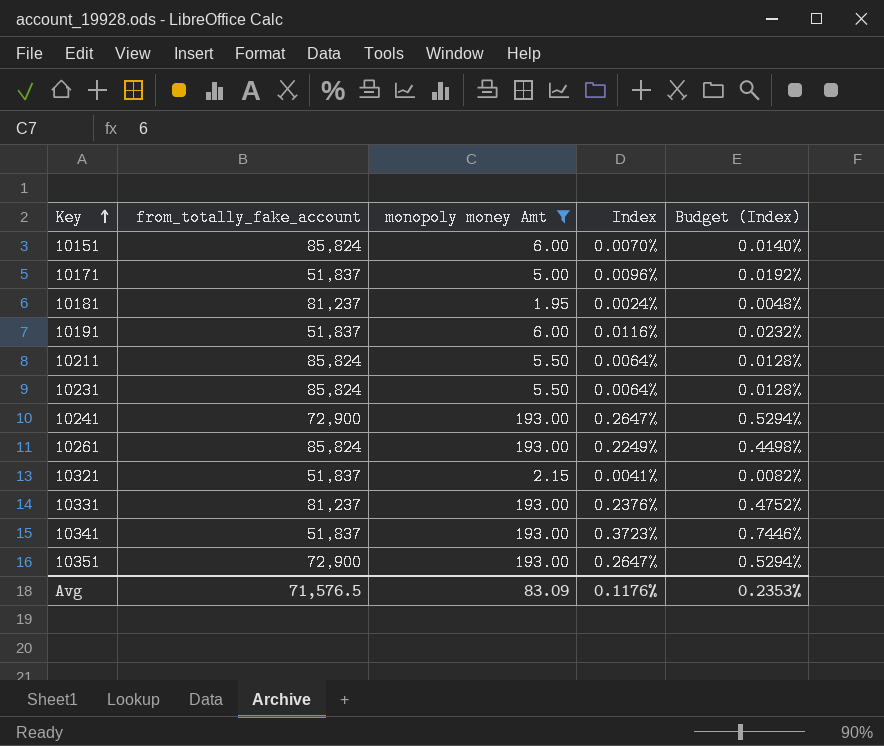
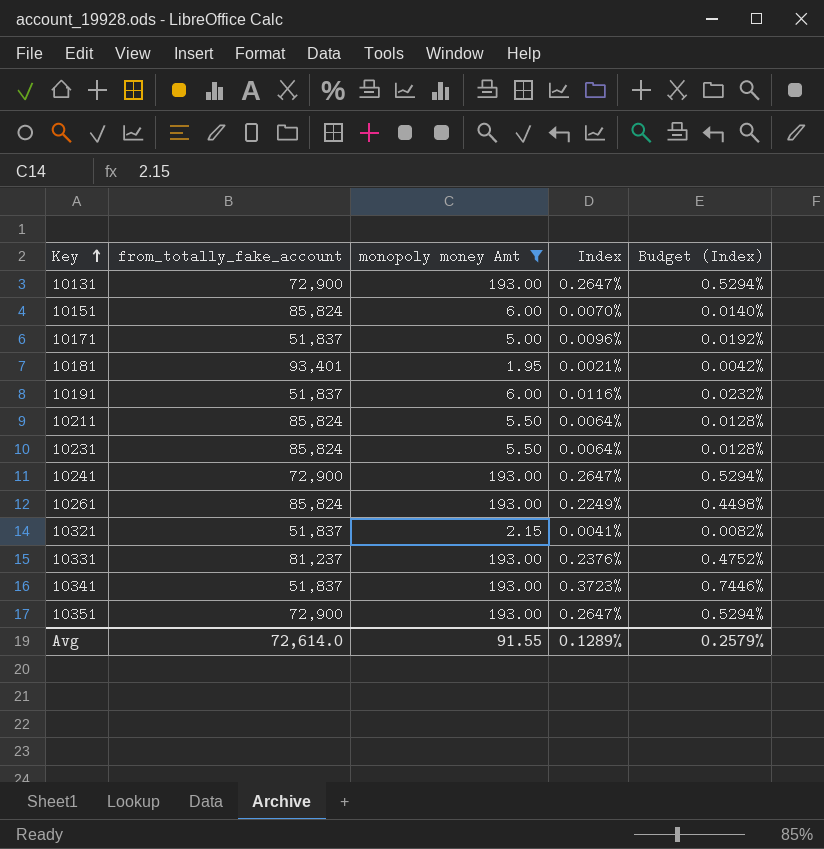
row 10131: none -> 72,900 | 193.00 | 0.2647% | 0.5294%
10181 | from_totally_fake_account: 81,237 -> 93,401
10181 | Index: 0.0024% -> 0.0021%
10181 | Budget (Index): 0.0048% -> 0.0042%
Avg | from_totally_fake_account: 71,576.5 -> 72,614.0
Avg | monopoly money Amt: 83.09 -> 91.55
Avg | Index: 0.1176% -> 0.1289%
Avg | Budget (Index): 0.2353% -> 0.2579%

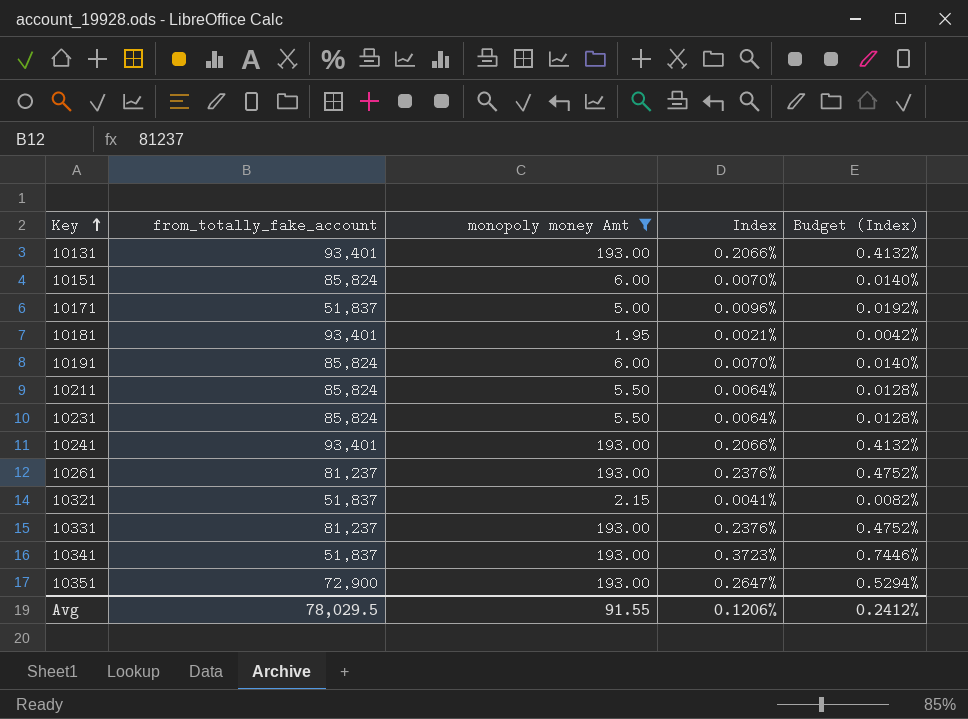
10131 | from_totally_fake_account: 72,900 -> 93,401
10131 | Index: 0.2647% -> 0.2066%
10131 | Budget (Index): 0.5294% -> 0.4132%
10191 | from_totally_fake_account: 51,837 -> 85,824
10191 | Index: 0.0116% -> 0.0070%
10191 | Budget (Index): 0.0232% -> 0.0140%
10241 | from_totally_fake_account: 72,900 -> 93,401
10241 | Index: 0.2647% -> 0.2066%
10241 | Budget (Index): 0.5294% -> 0.4132%
10261 | from_totally_fake_account: 85,824 -> 81,237
10261 | Index: 0.2249% -> 0.2376%
10261 | Budget (Index): 0.4498% -> 0.4752%
Avg | from_totally_fake_account: 72,614.0 -> 78,029.5
Avg | Index: 0.1289% -> 0.1206%
Avg | Budget (Index): 0.2579% -> 0.2412%

